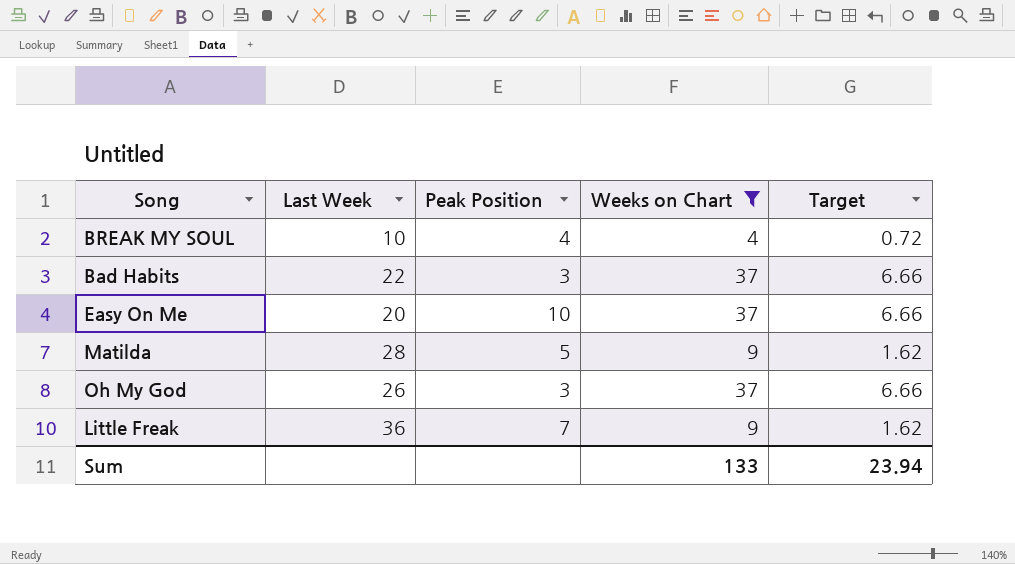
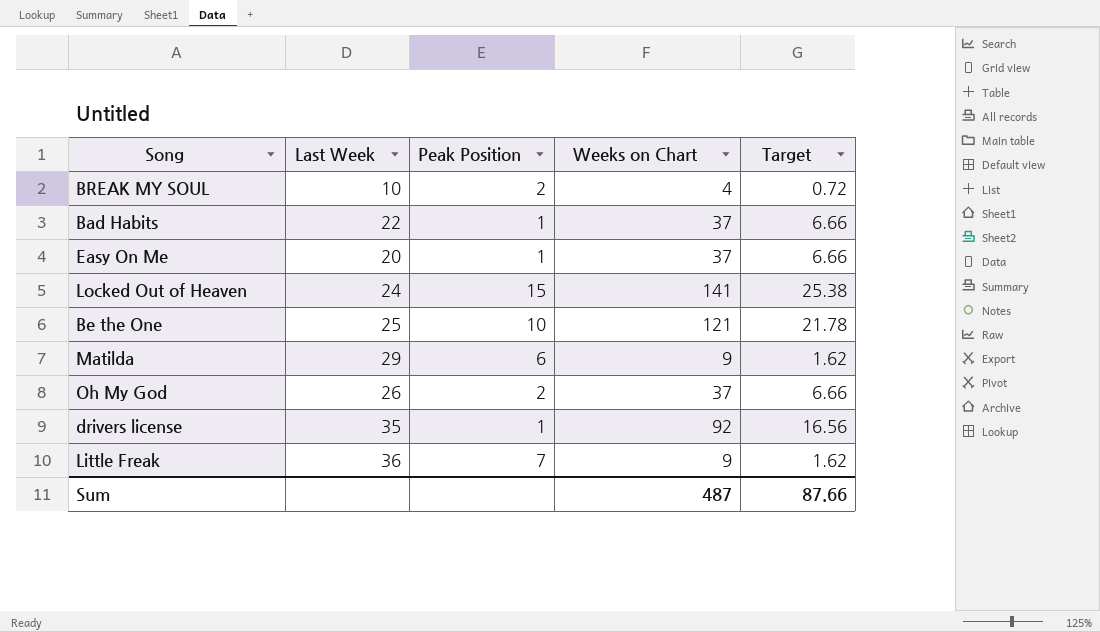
filter: Weeks on Chart <= 37 -> none
BREAK MY SOUL | Peak Position: 4 -> 2
Bad Habits | Peak Position: 3 -> 1
Easy On Me | Peak Position: 10 -> 1
Matilda | Last Week: 28 -> 29
Matilda | Peak Position: 5 -> 6
Oh My God | Peak Position: 3 -> 2
Sum | Weeks on Chart: 133 -> 487
Sum | Target: 23.94 -> 87.66

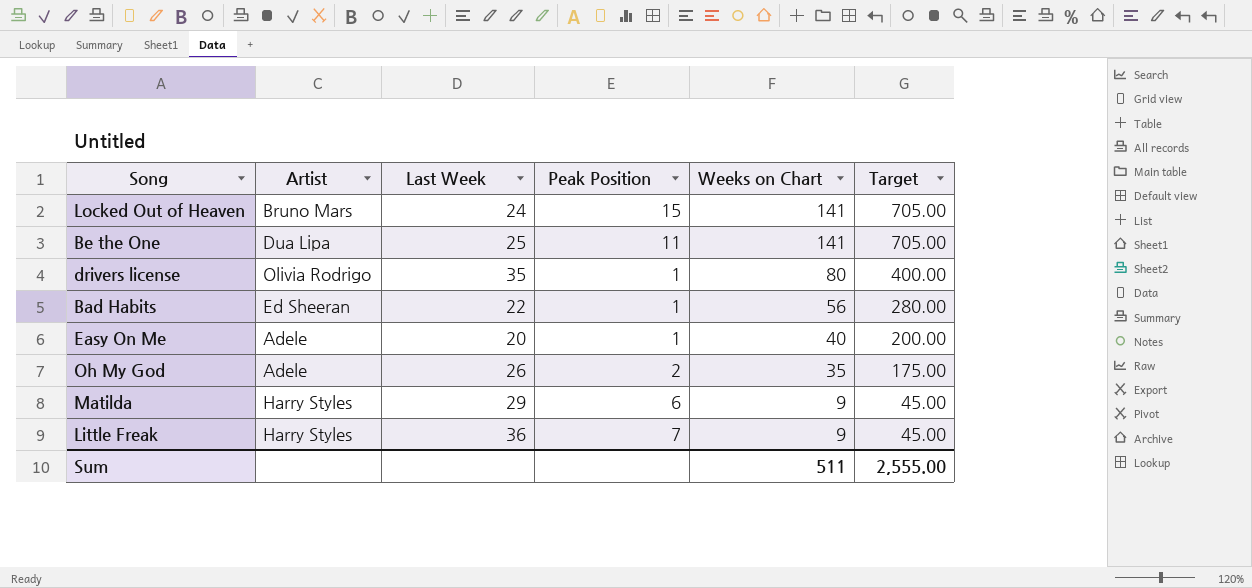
row order: none -> Weeks on Chart descending
column Artist | position: none -> 2
column Target | formula: [Weeks on Chart] * 0.18 -> [Weeks on Chart] * 5
row BREAK MY SOUL: 10 | 2 | 4 | 0.72 -> none
Be the One | Peak Position: 10 -> 11
Be the One | Weeks on Chart: 121 -> 141
drivers license | Weeks on Chart: 92 -> 80
Bad Habits | Weeks on Chart: 37 -> 56
Easy On Me | Weeks on Chart: 37 -> 40
Oh My God | Weeks on Chart: 37 -> 35
Sum | Weeks on Chart: 487 -> 511
Sum | Target: 87.66 -> 2,555.00

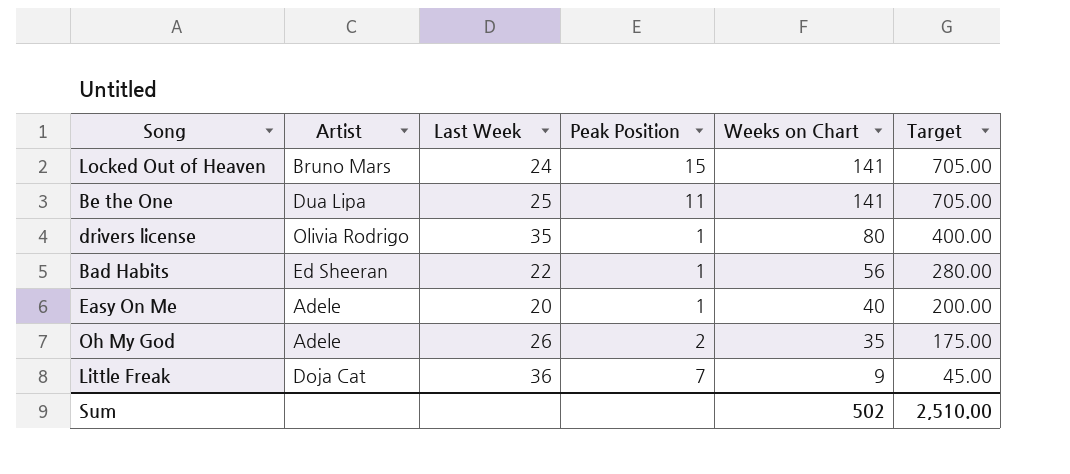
row Matilda: Harry Styles | 29 | 6 | 9 | 45.00 -> none
Little Freak | Artist: Harry Styles -> Doja Cat
Sum | Weeks on Chart: 511 -> 502
Sum | Target: 2,555.00 -> 2,510.00

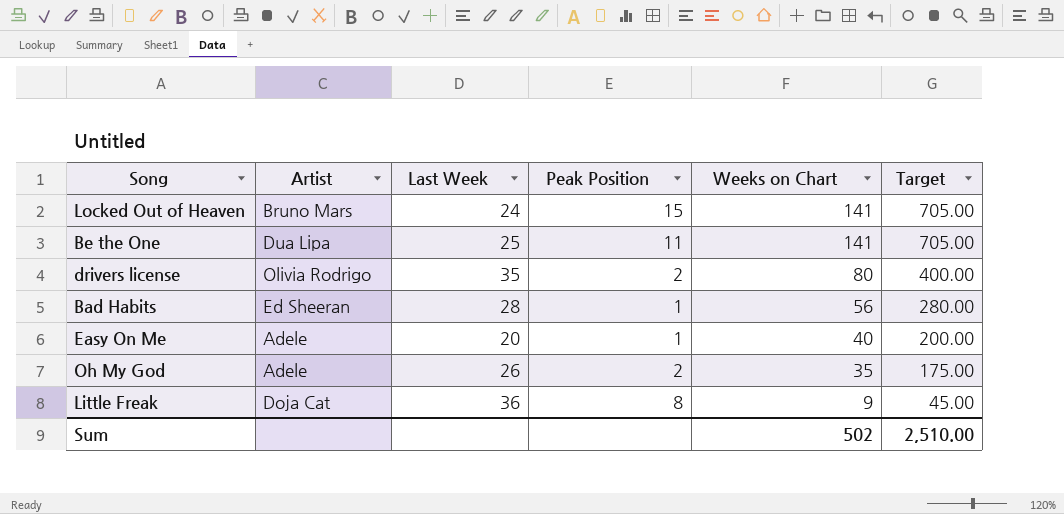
drivers license | Peak Position: 1 -> 2
Bad Habits | Last Week: 22 -> 28
Little Freak | Peak Position: 7 -> 8

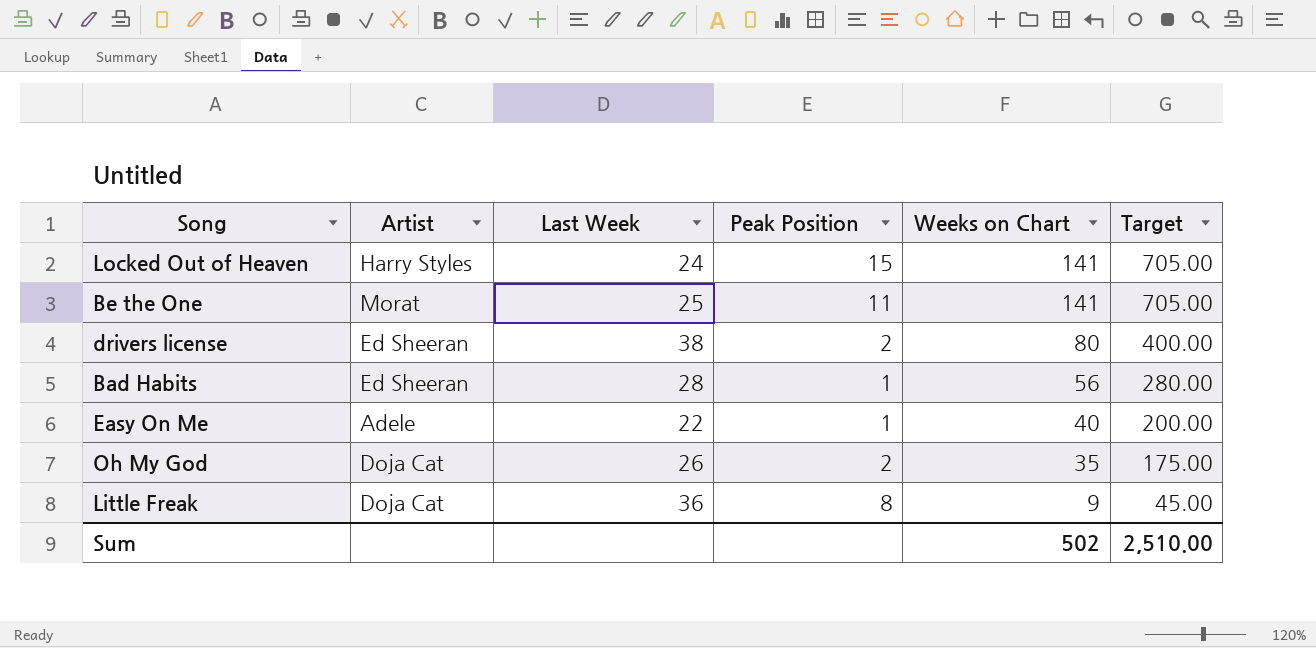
Locked Out of Heaven | Artist: Bruno Mars -> Harry Styles
Be the One | Artist: Dua Lipa -> Morat
drivers license | Artist: Olivia Rodrigo -> Ed Sheeran
drivers license | Last Week: 35 -> 38
Easy On Me | Last Week: 20 -> 22
Oh My God | Artist: Adele -> Doja Cat

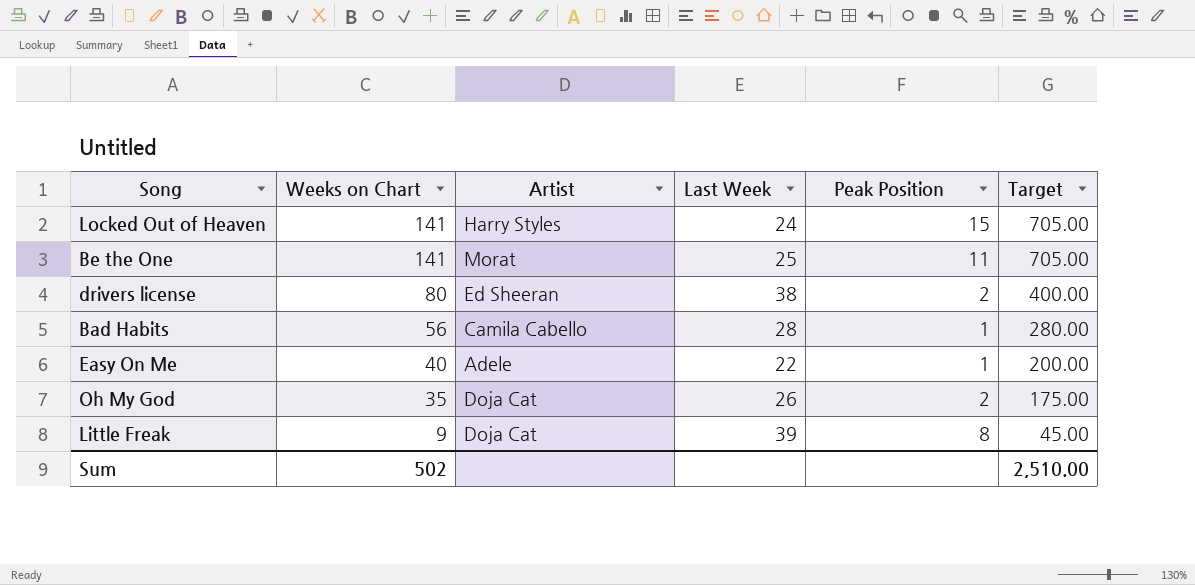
column Weeks on Chart | position: 5 -> 2
Bad Habits | Artist: Ed Sheeran -> Camila Cabello
Little Freak | Last Week: 36 -> 39

